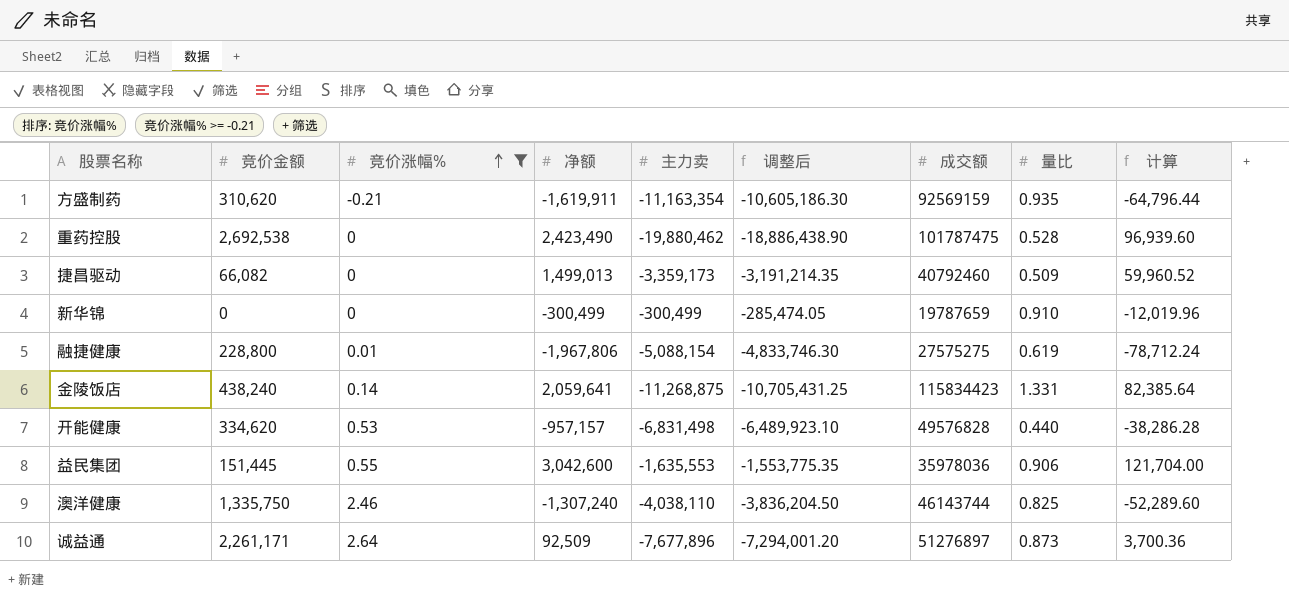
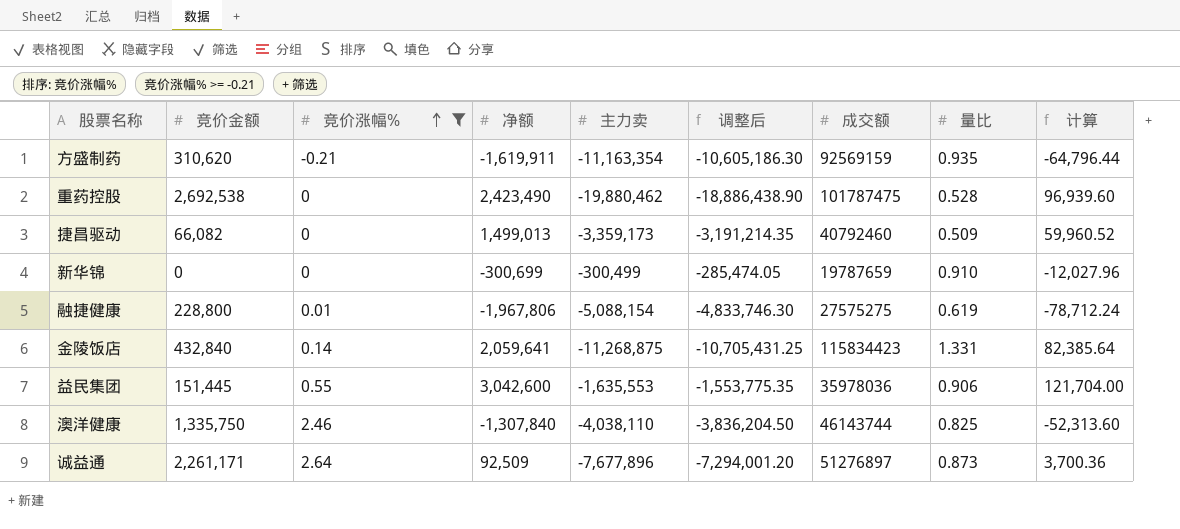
row 开能健康: 334,620 | 0.53 | -957,157 | -6,831,498 | -6,489,923.10 | 49576828 | 0.440 | -38,286.28 -> none
新华锦 | 净额: -300,499 -> -300,699
新华锦 | 计算: -12,019.96 -> -12,027.96
金陵饭店 | 竞价金额: 438,240 -> 432,840
澳洋健康 | 净额: -1,307,240 -> -1,307,840
澳洋健康 | 计算: -52,289.60 -> -52,313.60

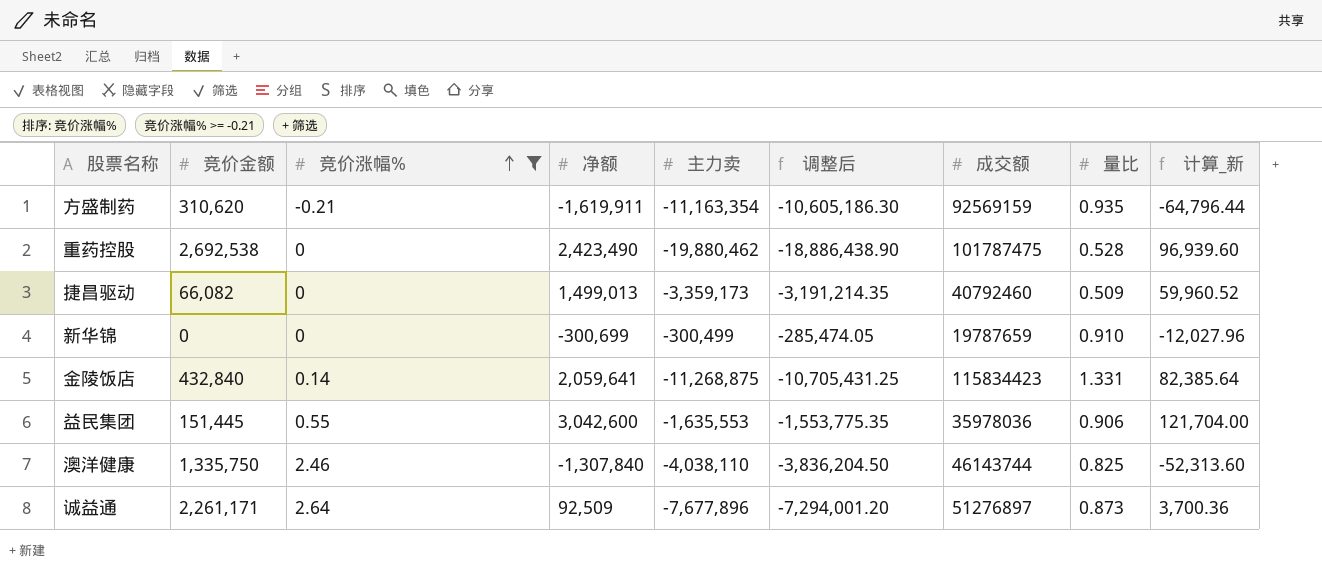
column name: 计算 -> 计算_新
row 融捷健康: 228,800 | 0.01 | -1,967,806 | -5,088,154 | -4,833,746.30 | 27575275 | 0.619 | -78,712.24 -> none

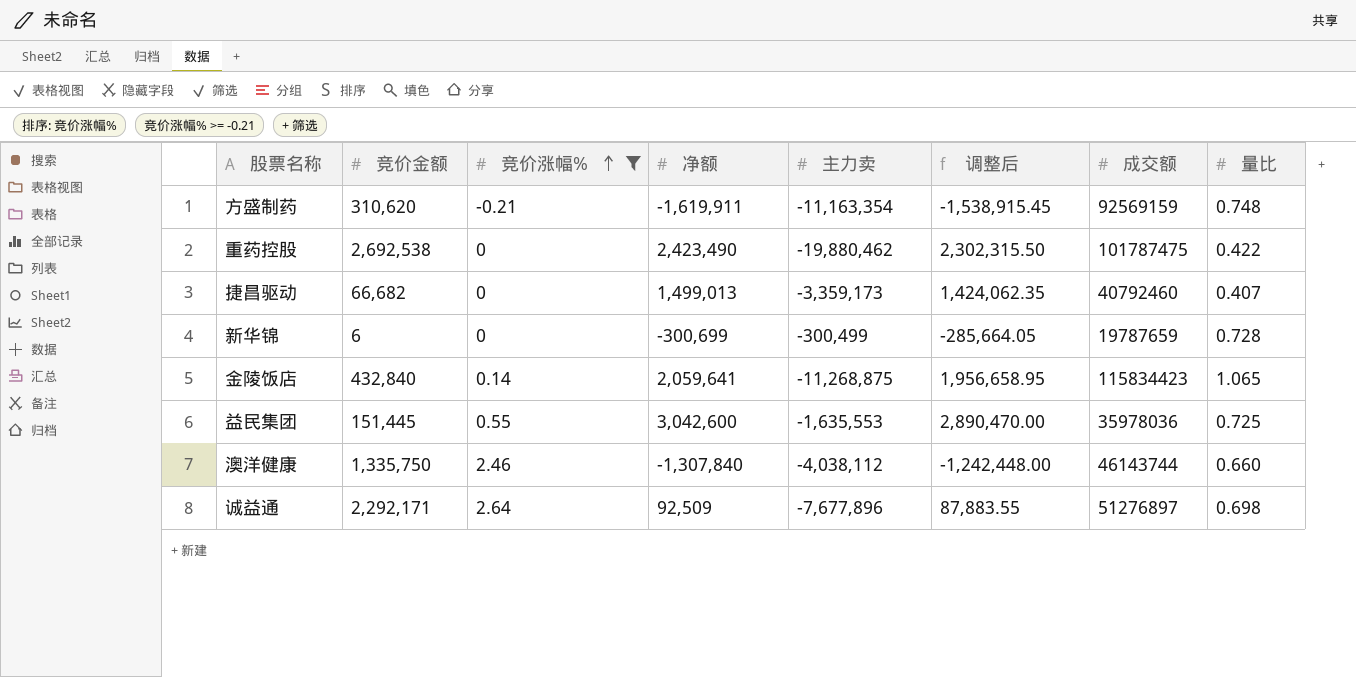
column 计算_新 | formula: [净额] * 0.04 -> none
column 调整后 | formula: [主力卖] * 0.95 -> [净额] * 0.95
方盛制药 | 量比: 0.935 -> 0.748
重药控股 | 量比: 0.528 -> 0.422
捷昌驱动 | 竞价金额: 66,082 -> 66,682
捷昌驱动 | 量比: 0.509 -> 0.407
新华锦 | 竞价金额: 0 -> 6
新华锦 | 量比: 0.910 -> 0.728
金陵饭店 | 量比: 1.331 -> 1.065
益民集团 | 量比: 0.906 -> 0.725
澳洋健康 | 主力卖: -4,038,110 -> -4,038,112
澳洋健康 | 量比: 0.825 -> 0.660
诚益通 | 竞价金额: 2,261,171 -> 2,292,171
诚益通 | 量比: 0.873 -> 0.698

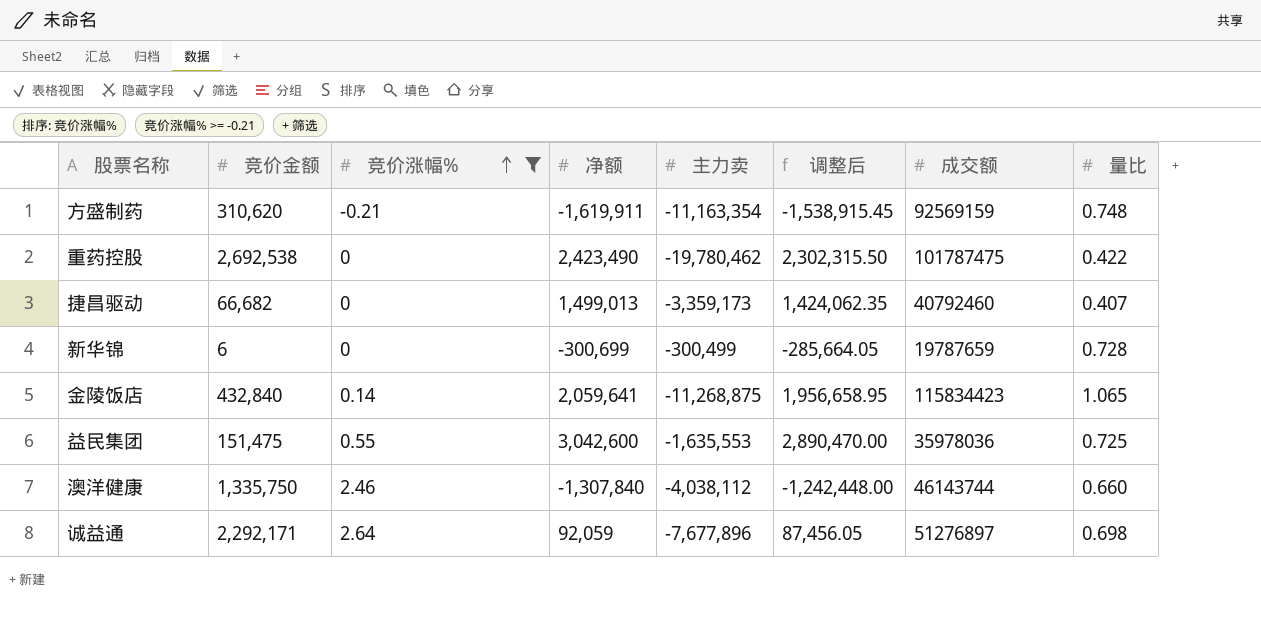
重药控股 | 主力卖: -19,880,462 -> -19,780,462
益民集团 | 竞价金额: 151,445 -> 151,475
诚益通 | 净额: 92,509 -> 92,059
诚益通 | 调整后: 87,883.55 -> 87,456.05

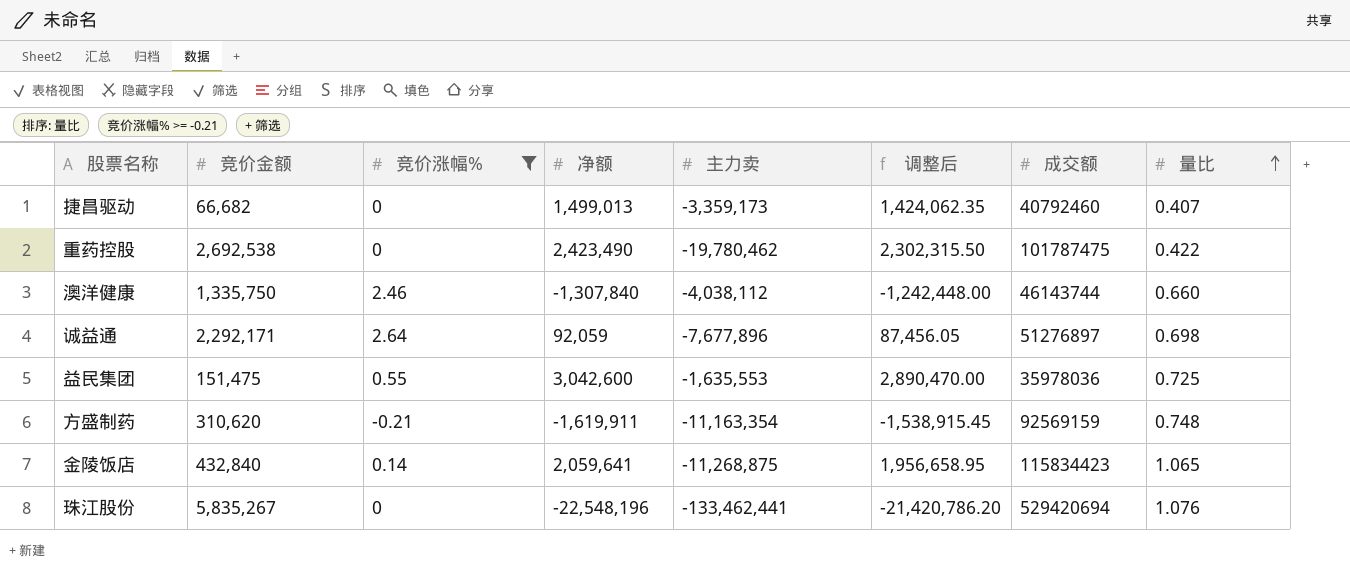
row order: 竞价涨幅% ascending -> 量比 ascending
row 新华锦: 6 | 0 | -300,699 | -300,499 | -285,664.05 | 19787659 | 0.728 -> none
row 珠江股份: none -> 5,835,267 | 0 | -22,548,196 | -133,462,441 | -21,420,786.20 | 529420694 | 1.076

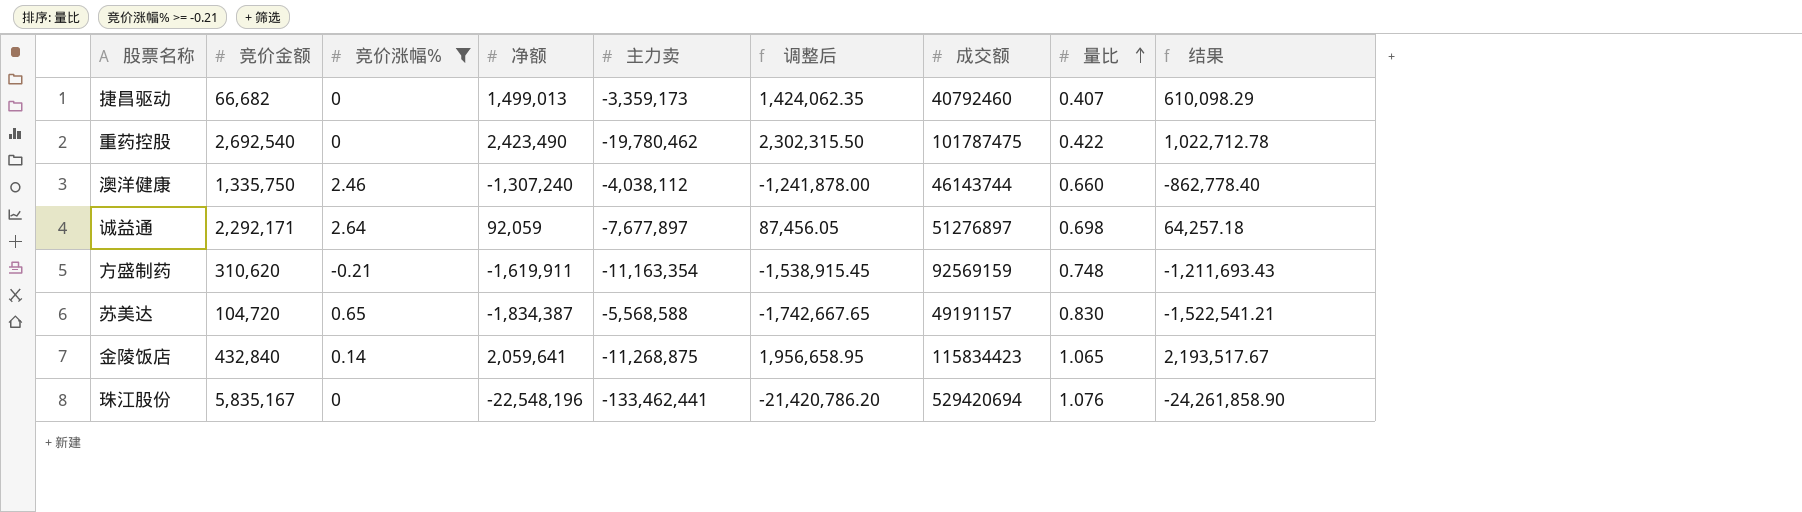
column 结果 | formula: none -> [净额] * [量比]
row 益民集团: 151,475 | 0.55 | 3,042,600 | -1,635,553 | 2,890,470.00 | 35978036 | 0.725 -> none
重药控股 | 竞价金额: 2,692,538 -> 2,692,540
澳洋健康 | 净额: -1,307,840 -> -1,307,240
澳洋健康 | 调整后: -1,242,448.00 -> -1,241,878.00
诚益通 | 主力卖: -7,677,896 -> -7,677,897
row 苏美达: none -> 104,720 | 0.65 | -1,834,387 | -5,568,588 | -1,742,667.65 | 49191157 | 0.830 | -1,522,541.21
珠江股份 | 竞价金额: 5,835,267 -> 5,835,167

